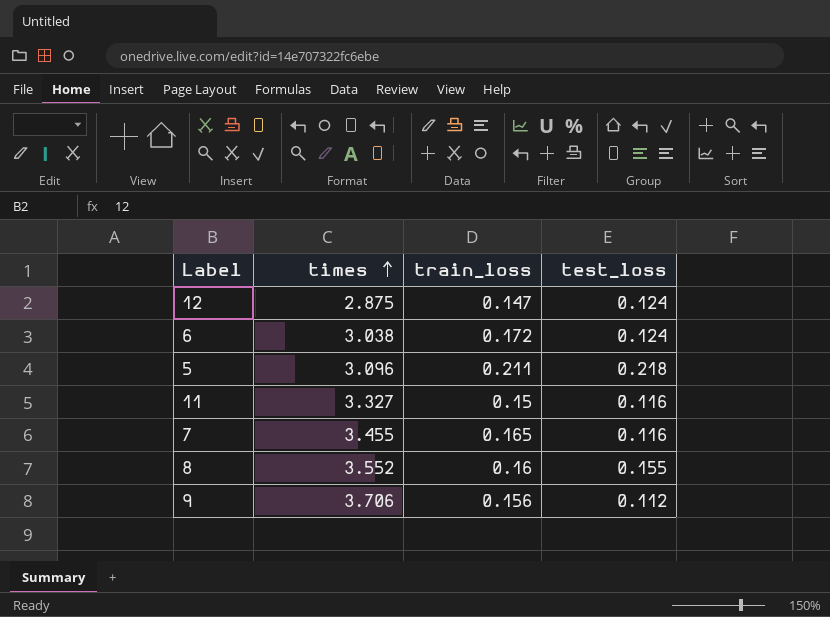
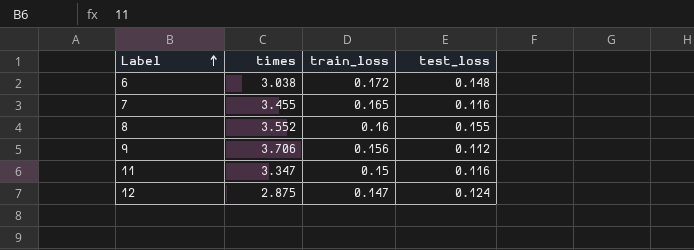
row order: times ascending -> Label ascending
row 5: 3.096 | 0.211 | 0.218 -> none
6 | test_loss: 0.124 -> 0.148
11 | times: 3.327 -> 3.347

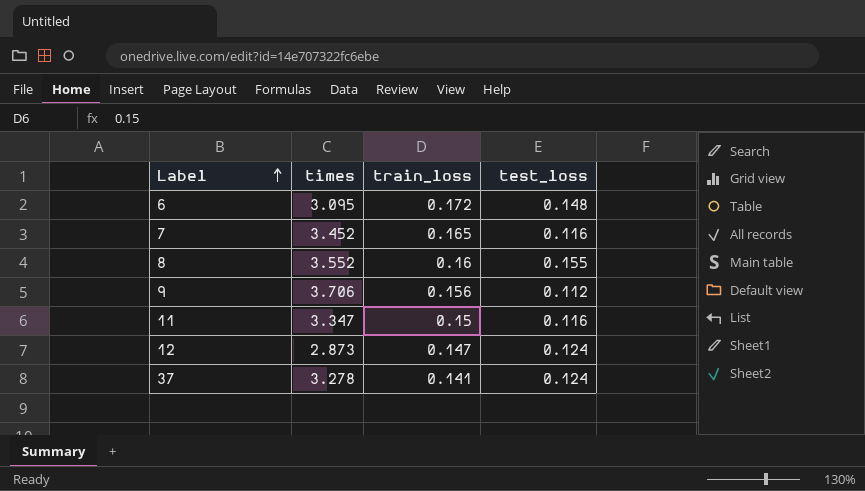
6 | times: 3.038 -> 3.095
7 | times: 3.455 -> 3.452
12 | times: 2.875 -> 2.873
row 37: none -> 3.278 | 0.141 | 0.124

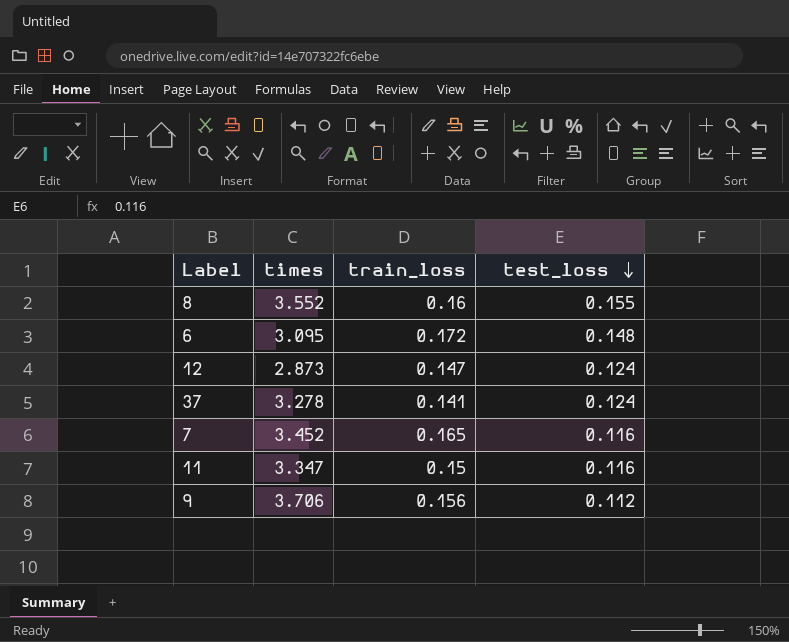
row order: Label ascending -> test_loss descending

